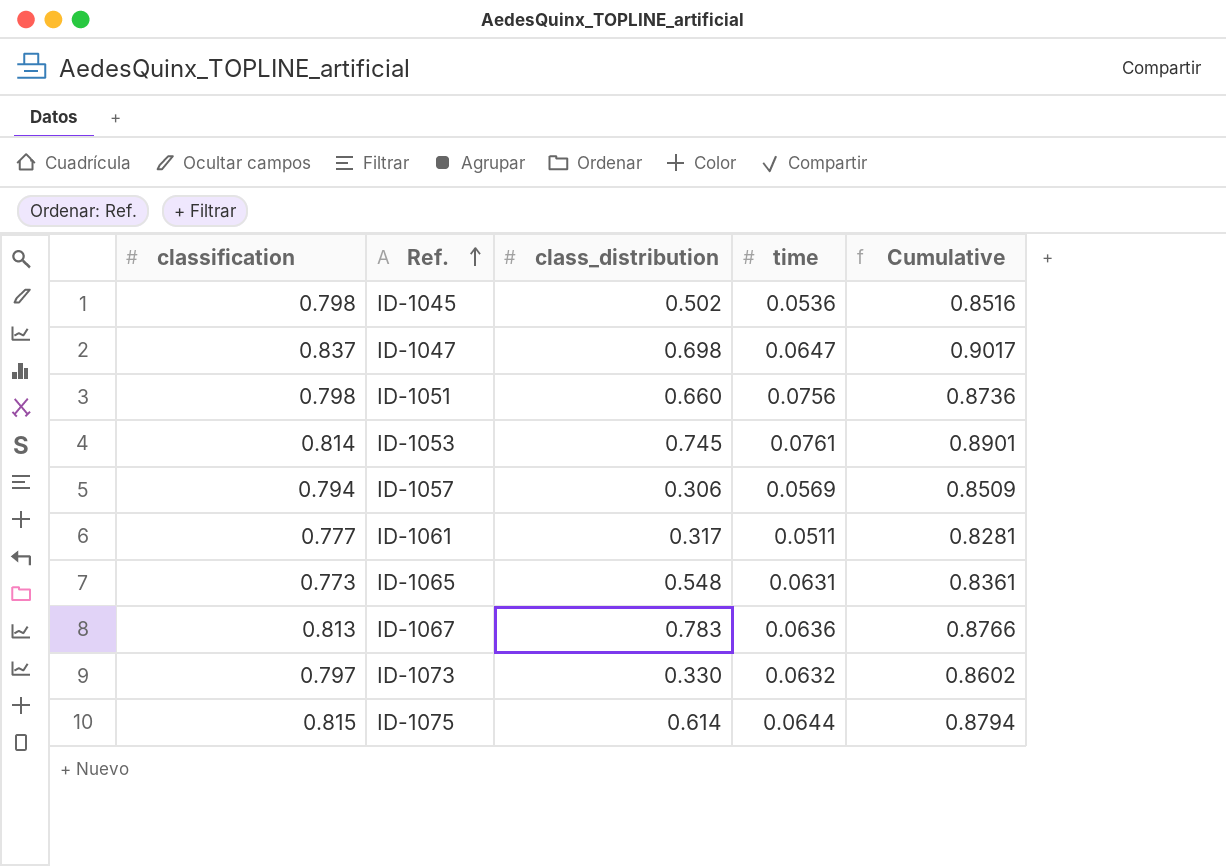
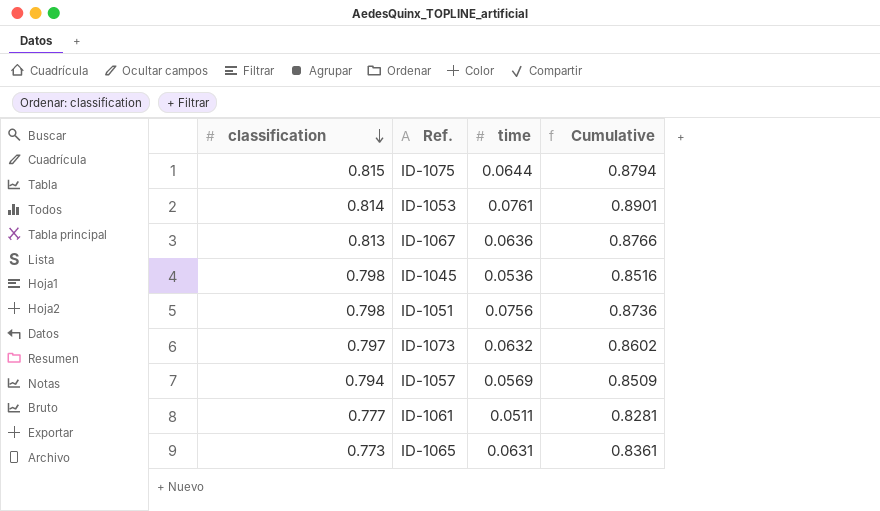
row order: Ref. ascending -> classification descending
column class_distribution | position: 3 -> none
row ID-1047: 0.837 | 0.698 | 0.0647 | 0.9017 -> none

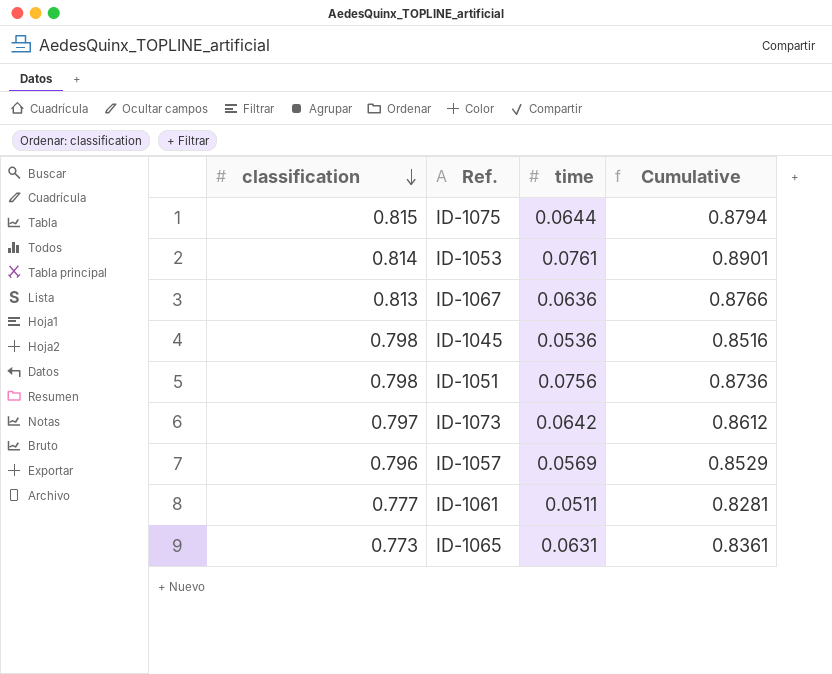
ID-1073 | time: 0.0632 -> 0.0642
ID-1073 | Cumulative: 0.8602 -> 0.8612
ID-1057 | classification: 0.794 -> 0.796
ID-1057 | Cumulative: 0.8509 -> 0.8529

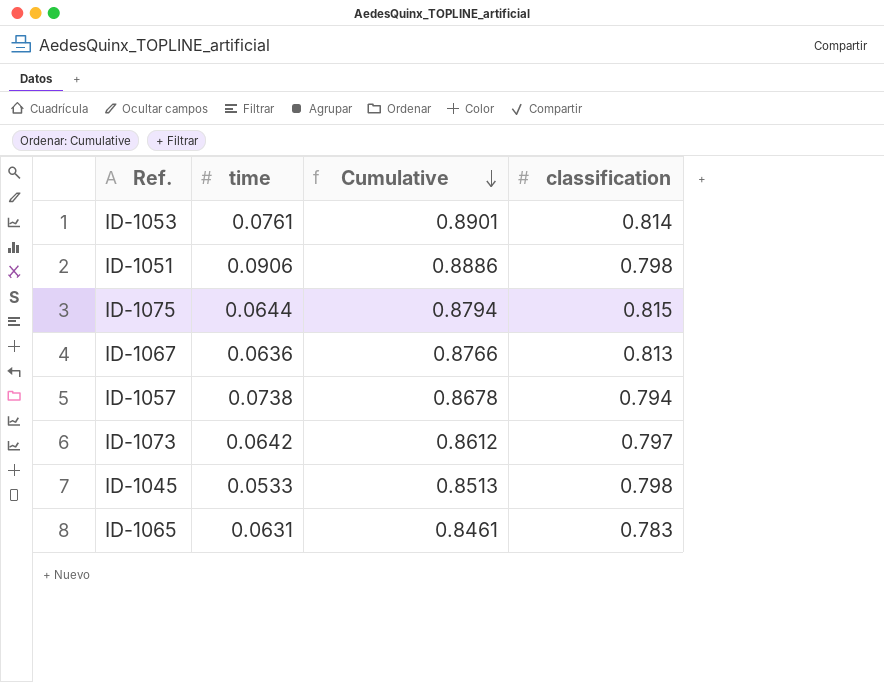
row order: classification descending -> Cumulative descending
column classification | position: 1 -> 4
row ID-1061: 0.777 | 0.0511 | 0.8281 -> none
ID-1051 | time: 0.0756 -> 0.0906
ID-1051 | Cumulative: 0.8736 -> 0.8886
ID-1057 | time: 0.0569 -> 0.0738
ID-1057 | Cumulative: 0.8529 -> 0.8678
ID-1057 | classification: 0.796 -> 0.794
ID-1045 | time: 0.0536 -> 0.0533
ID-1045 | Cumulative: 0.8516 -> 0.8513
ID-1065 | Cumulative: 0.8361 -> 0.8461
ID-1065 | classification: 0.773 -> 0.783

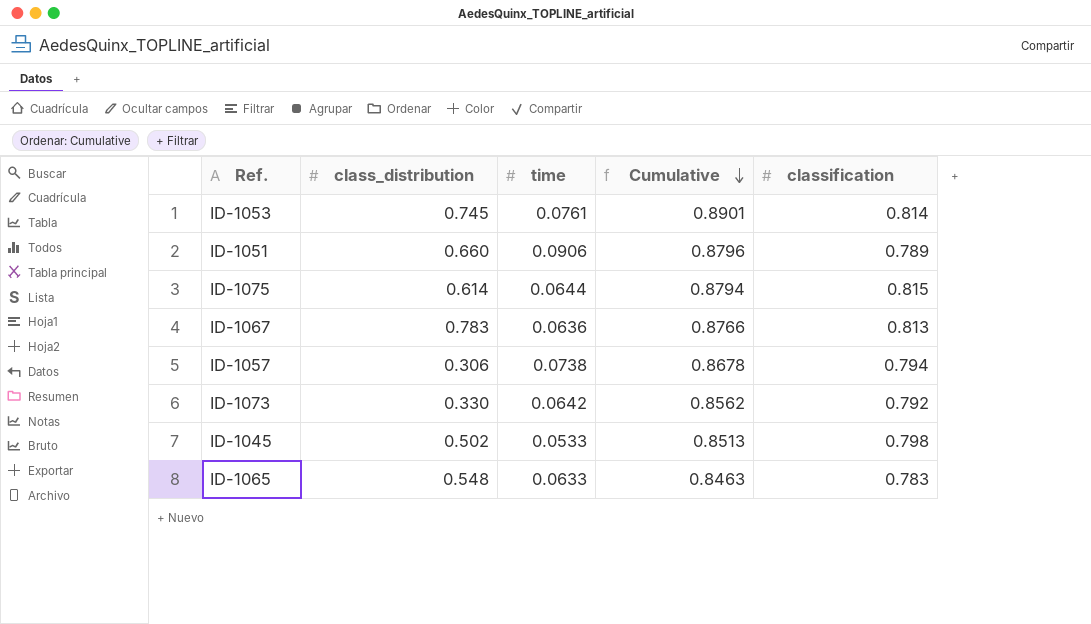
column class_distribution | position: none -> 2
ID-1051 | Cumulative: 0.8886 -> 0.8796
ID-1051 | classification: 0.798 -> 0.789
ID-1073 | Cumulative: 0.8612 -> 0.8562
ID-1073 | classification: 0.797 -> 0.792
ID-1065 | time: 0.0631 -> 0.0633
ID-1065 | Cumulative: 0.8461 -> 0.8463

